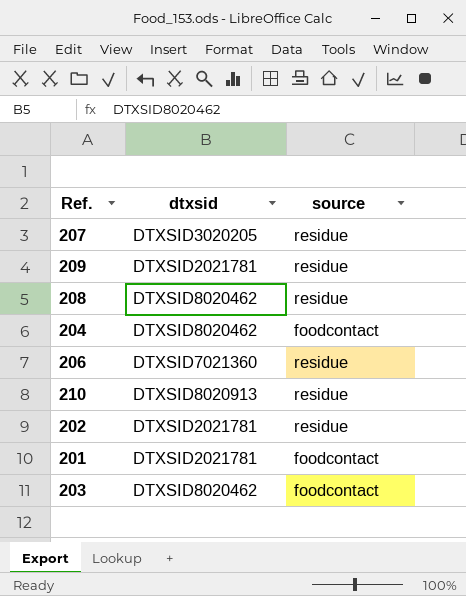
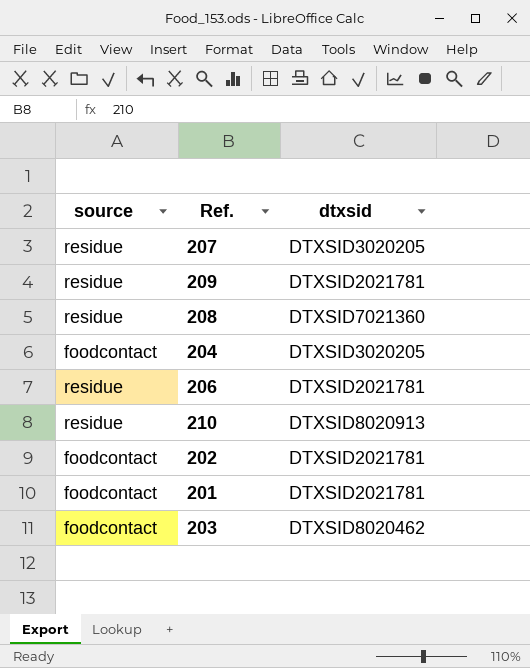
column source | position: 3 -> 1
208 | dtxsid: DTXSID8020462 -> DTXSID7021360
204 | dtxsid: DTXSID8020462 -> DTXSID3020205
206 | dtxsid: DTXSID7021360 -> DTXSID2021781
202 | source: residue -> foodcontact

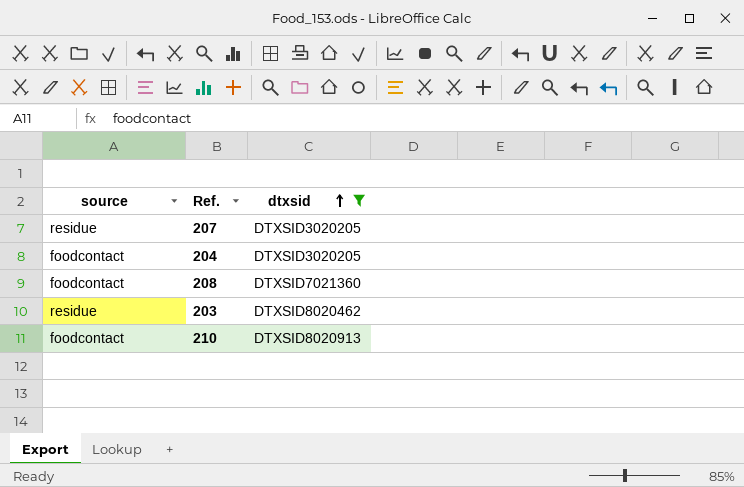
filter: none -> dtxsid != DTXSID2021781
row order: none -> dtxsid ascending
208 | source: residue -> foodcontact
203 | source: foodcontact -> residue
210 | source: residue -> foodcontact

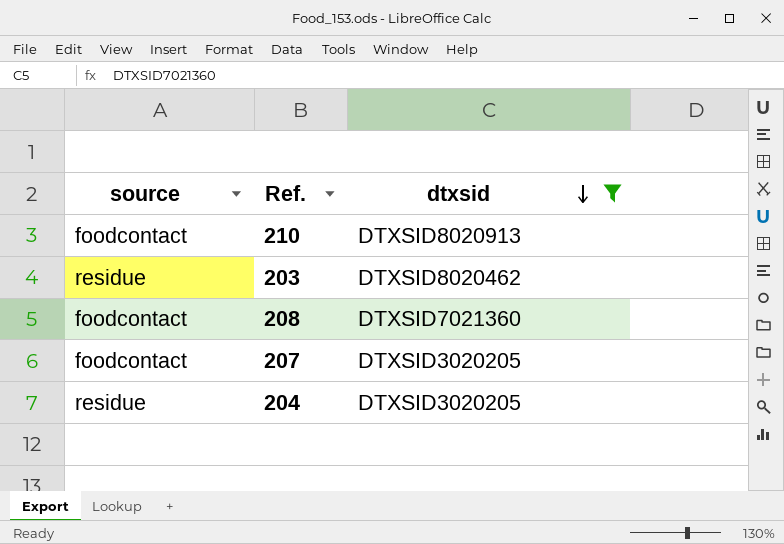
row order: dtxsid ascending -> dtxsid descending
207 | source: residue -> foodcontact
204 | source: foodcontact -> residue

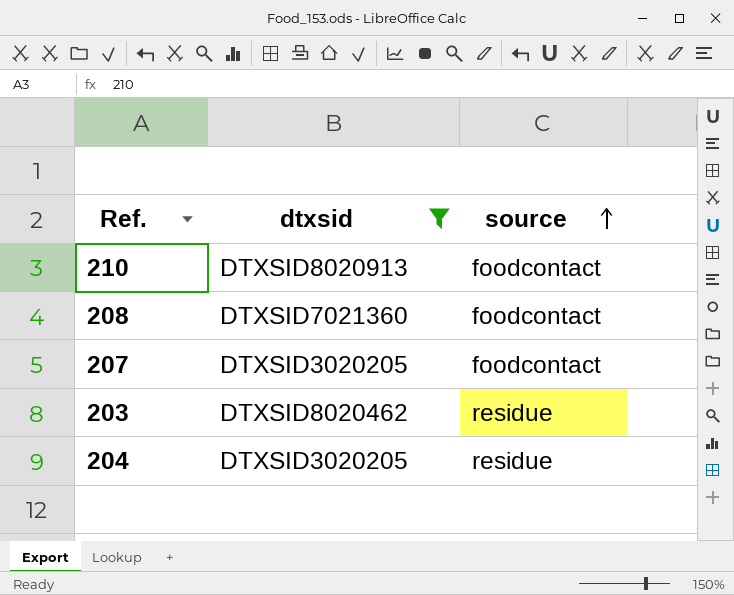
row order: dtxsid descending -> source ascending
column source | position: 1 -> 3

